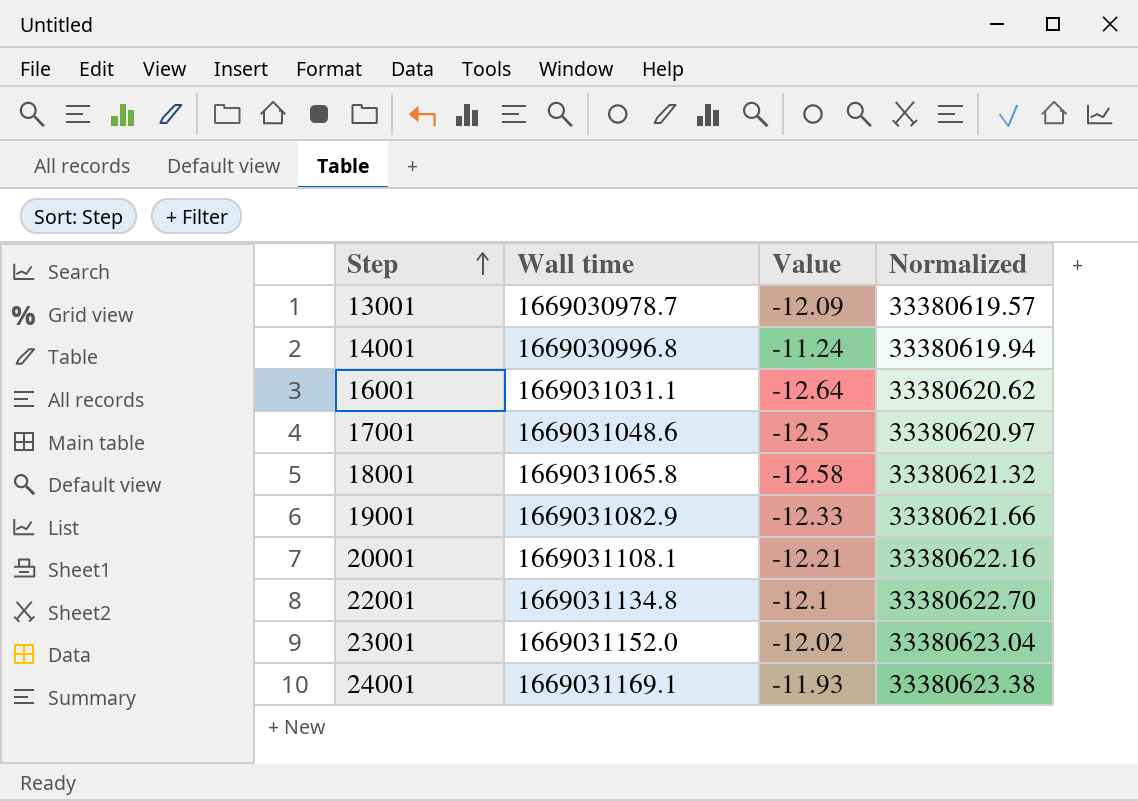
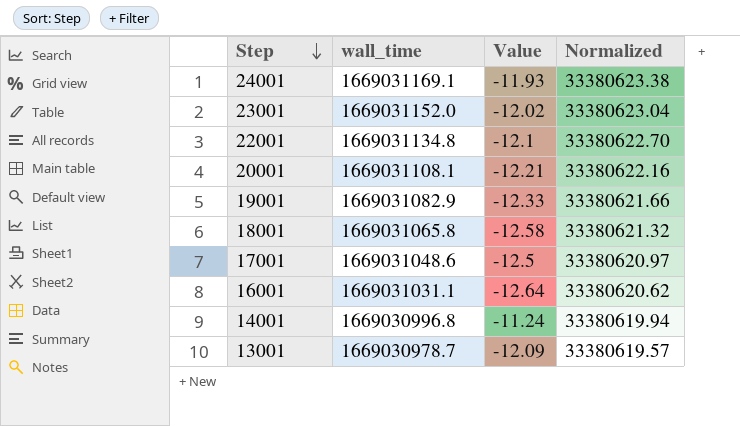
row order: Step ascending -> Step descending
column name: Wall time -> wall_time

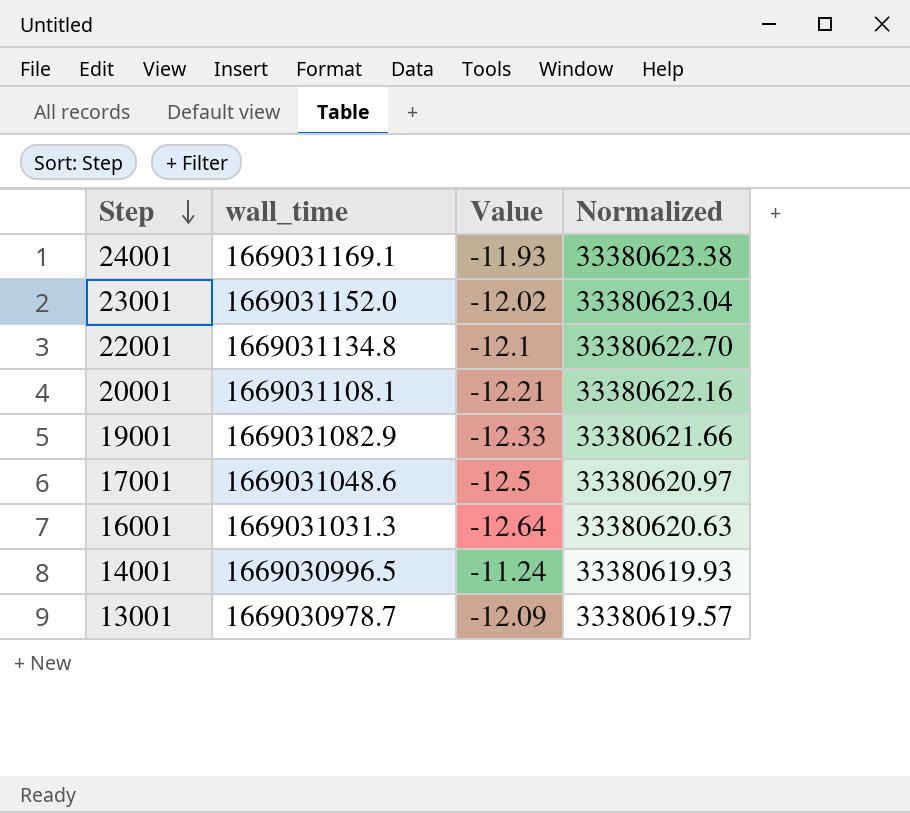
row 18001: 1669031065.8 | -12.58 | 33380621.32 -> none
16001 | wall_time: 1669031031.1 -> 1669031031.3
16001 | Normalized: 33380620.62 -> 33380620.63
14001 | wall_time: 1669030996.8 -> 1669030996.5
14001 | Normalized: 33380619.94 -> 33380619.93

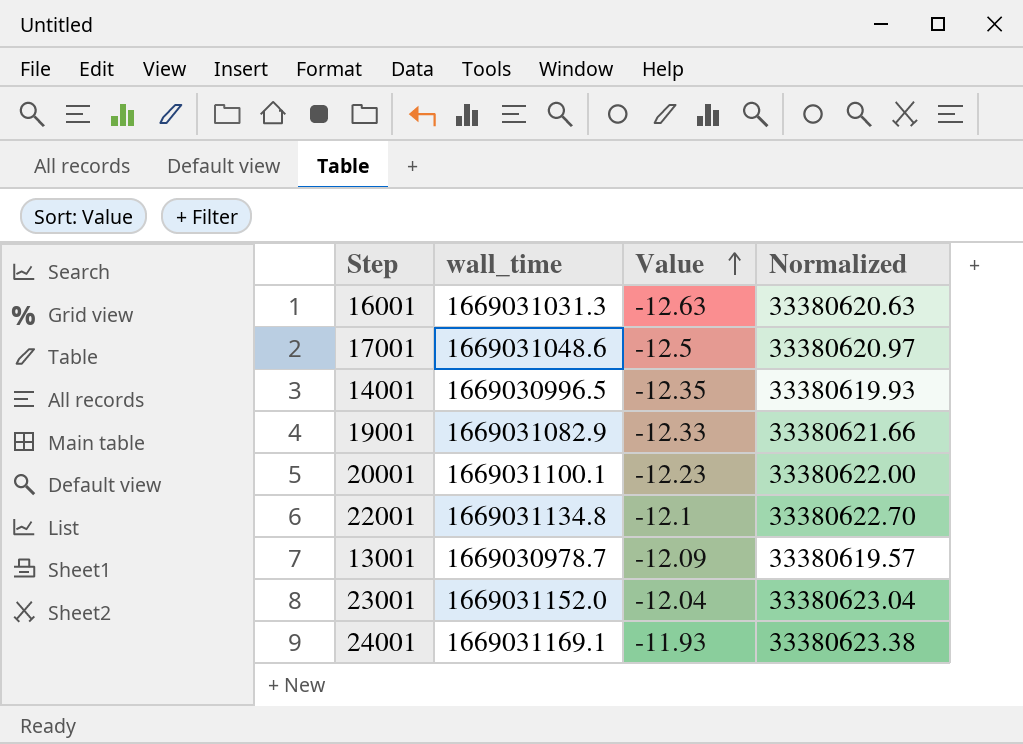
row order: Step descending -> Value ascending
16001 | Value: -12.64 -> -12.63
14001 | Value: -11.24 -> -12.35
20001 | wall_time: 1669031108.1 -> 1669031100.1
20001 | Value: -12.21 -> -12.23
20001 | Normalized: 33380622.16 -> 33380622.00
23001 | Value: -12.02 -> -12.04

